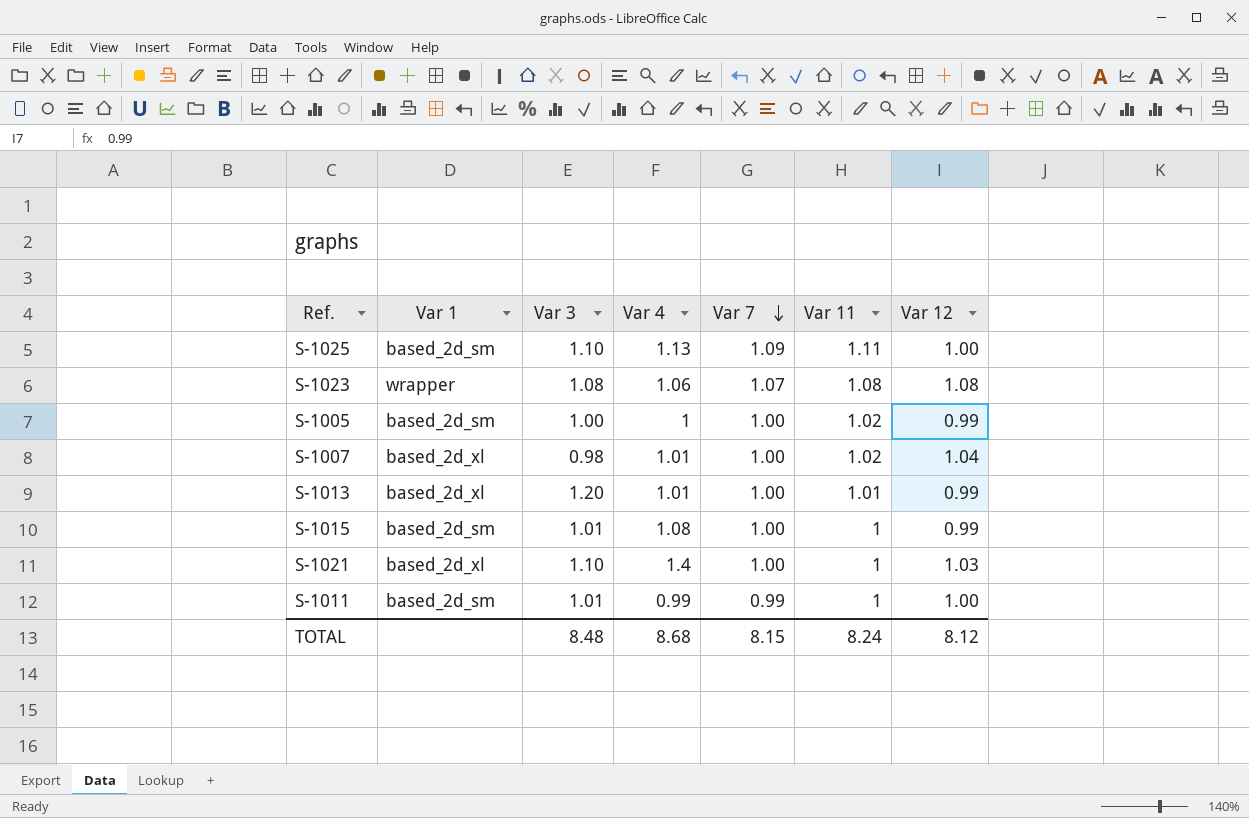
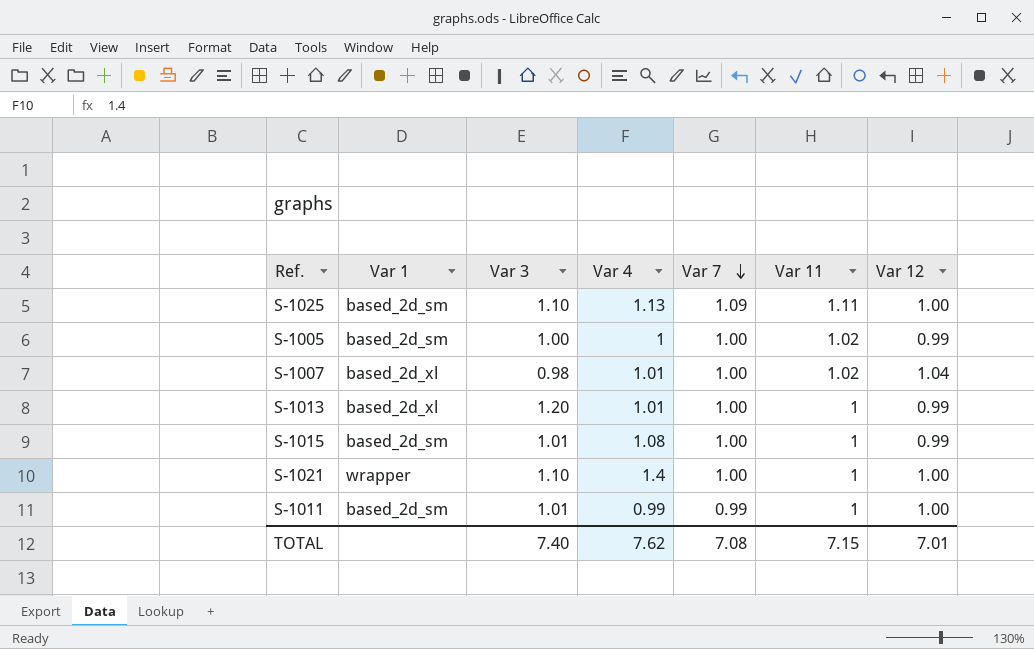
row S-1023: wrapper | 1.08 | 1.06 | 1.07 | 1.08 | 1.08 -> none
S-1013 | Var 11: 1.01 -> 1
S-1021 | Var 1: based_2d_xl -> wrapper
S-1021 | Var 12: 1.03 -> 1.00
TOTAL | Var 3: 8.48 -> 7.40
TOTAL | Var 4: 8.68 -> 7.62
TOTAL | Var 7: 8.15 -> 7.08
TOTAL | Var 11: 8.24 -> 7.15
TOTAL | Var 12: 8.12 -> 7.01

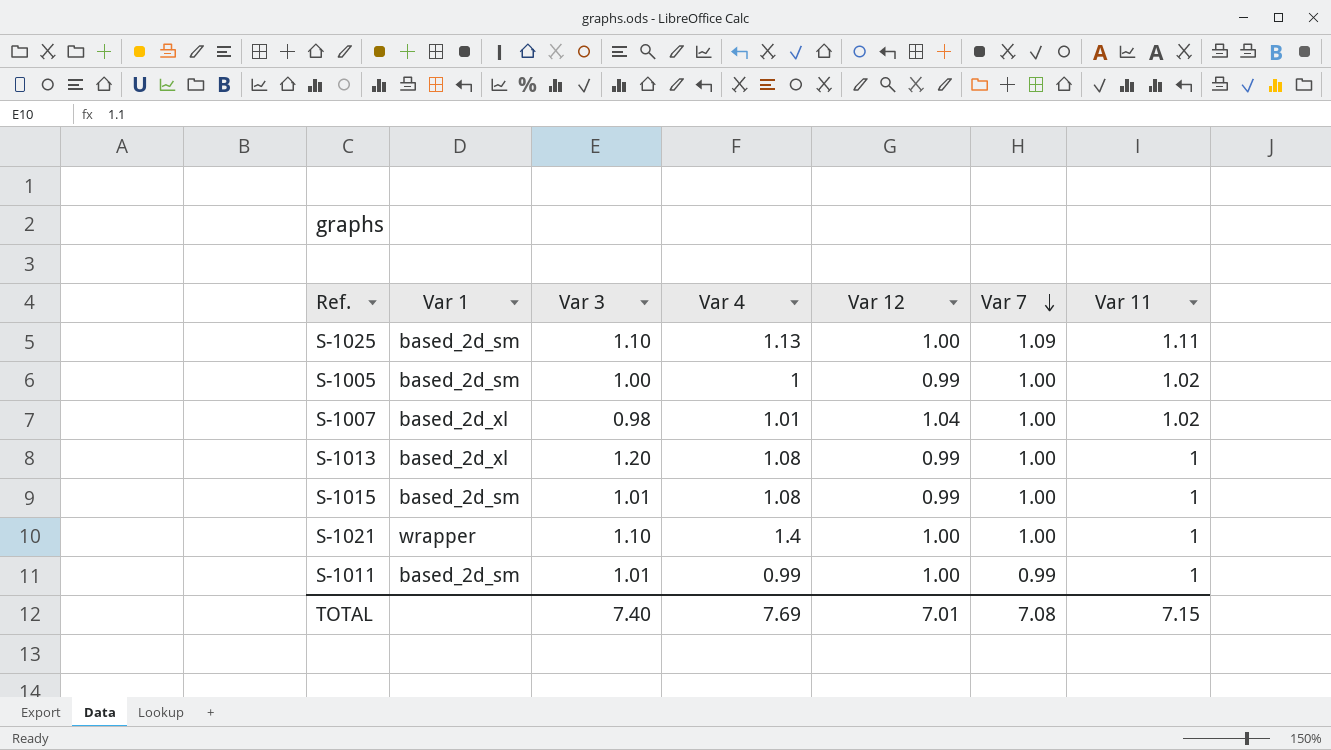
column Var 12 | position: 7 -> 5
S-1013 | Var 4: 1.01 -> 1.08
TOTAL | Var 4: 7.62 -> 7.69

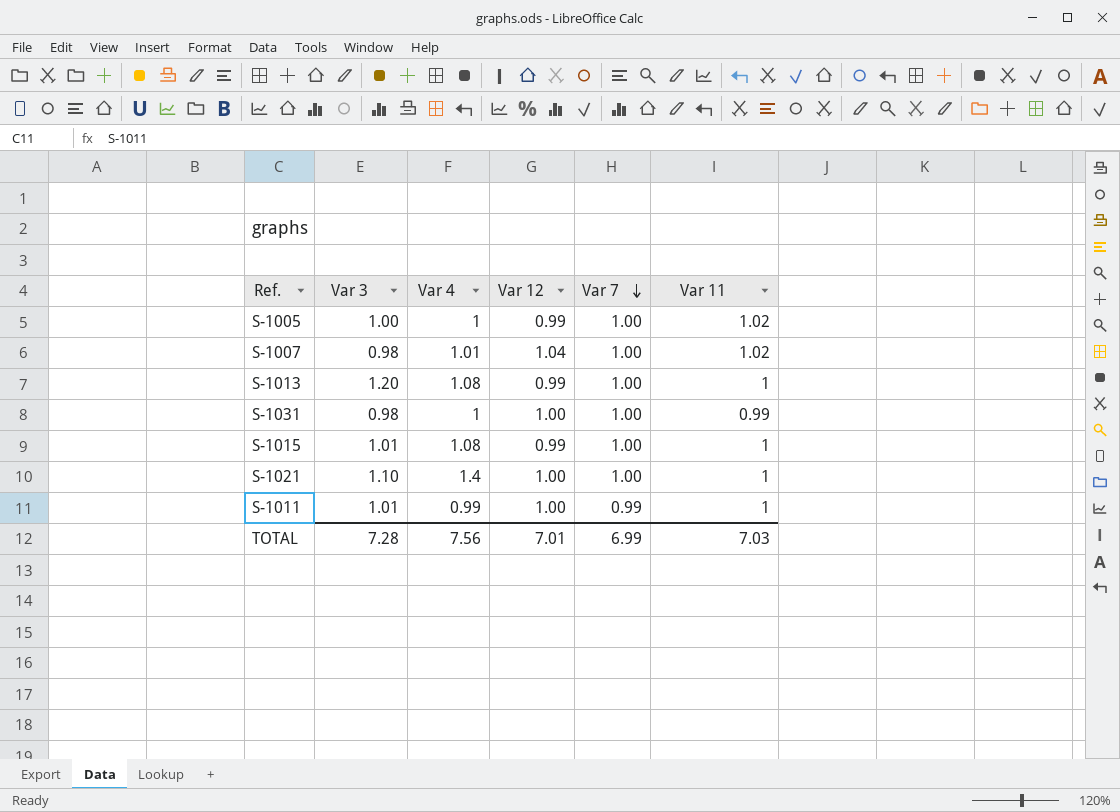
column Var 1 | position: 2 -> none
row S-1025: based_2d_sm | 1.10 | 1.13 | 1.00 | 1.09 | 1.11 -> none
row S-1031: none -> 0.98 | 1 | 1.00 | 1.00 | 0.99
TOTAL | Var 3: 7.40 -> 7.28
TOTAL | Var 4: 7.69 -> 7.56
TOTAL | Var 7: 7.08 -> 6.99
TOTAL | Var 11: 7.15 -> 7.03

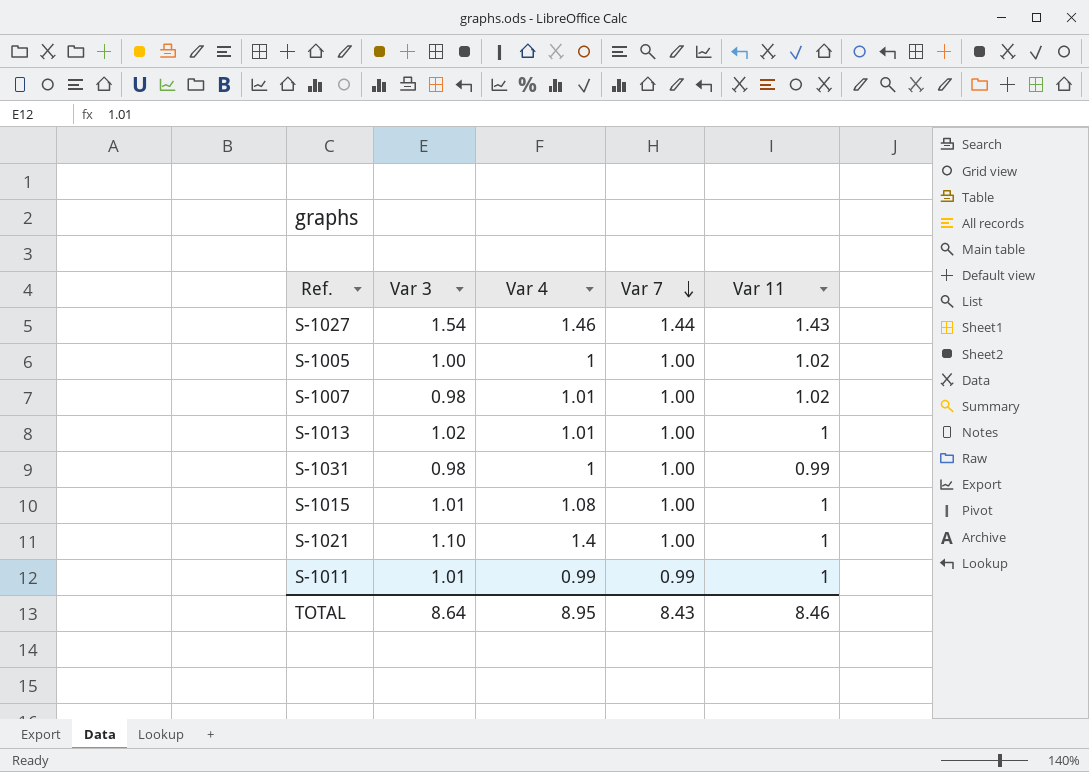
column Var 12 | position: 4 -> none
row S-1027: none -> 1.54 | 1.46 | 1.44 | 1.43
S-1013 | Var 3: 1.20 -> 1.02
S-1013 | Var 4: 1.08 -> 1.01
TOTAL | Var 3: 7.28 -> 8.64
TOTAL | Var 4: 7.56 -> 8.95
TOTAL | Var 7: 6.99 -> 8.43
TOTAL | Var 11: 7.03 -> 8.46

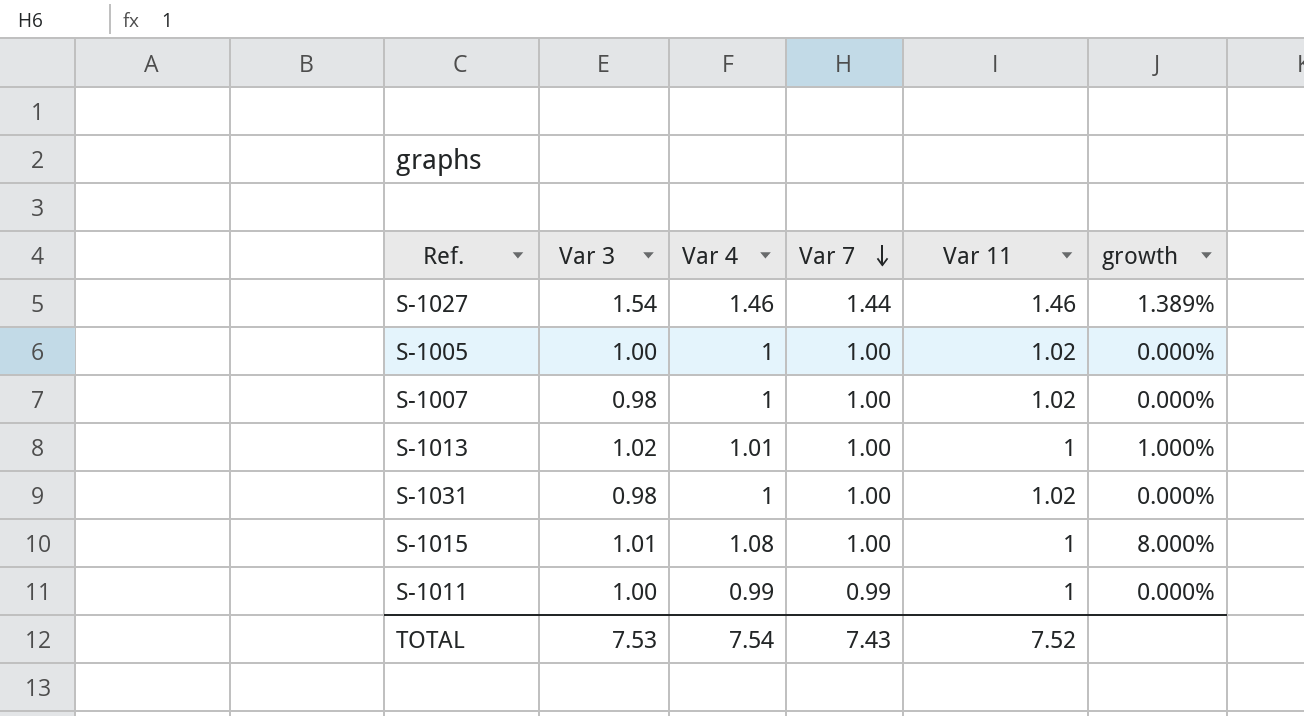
column growth | formula: none -> ([Var 4] - [Var 7]) / [Var 7]
row S-1021: 1.10 | 1.4 | 1.00 | 1 -> none
S-1027 | Var 11: 1.43 -> 1.46
S-1007 | Var 4: 1.01 -> 1
S-1031 | Var 11: 0.99 -> 1.02
S-1011 | Var 3: 1.01 -> 1.00
TOTAL | Var 3: 8.64 -> 7.53
TOTAL | Var 4: 8.95 -> 7.54
TOTAL | Var 7: 8.43 -> 7.43
TOTAL | Var 11: 8.46 -> 7.52

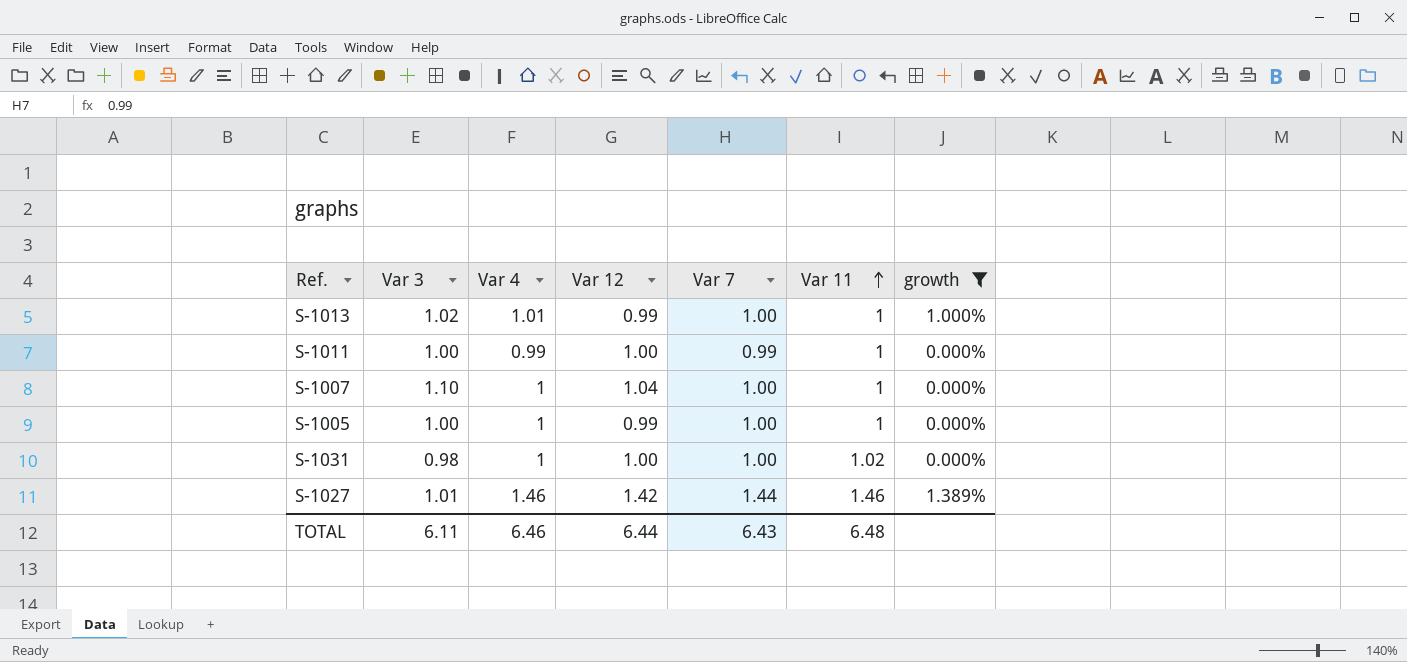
filter: none -> growth != 8.000%
row order: Var 7 descending -> Var 11 ascending
column Var 12 | position: none -> 4
S-1007 | Var 3: 0.98 -> 1.10
S-1007 | Var 11: 1.02 -> 1
S-1005 | Var 11: 1.02 -> 1
S-1027 | Var 3: 1.54 -> 1.01
TOTAL | Var 3: 7.53 -> 6.11
TOTAL | Var 4: 7.54 -> 6.46
TOTAL | Var 7: 7.43 -> 6.43
TOTAL | Var 11: 7.52 -> 6.48

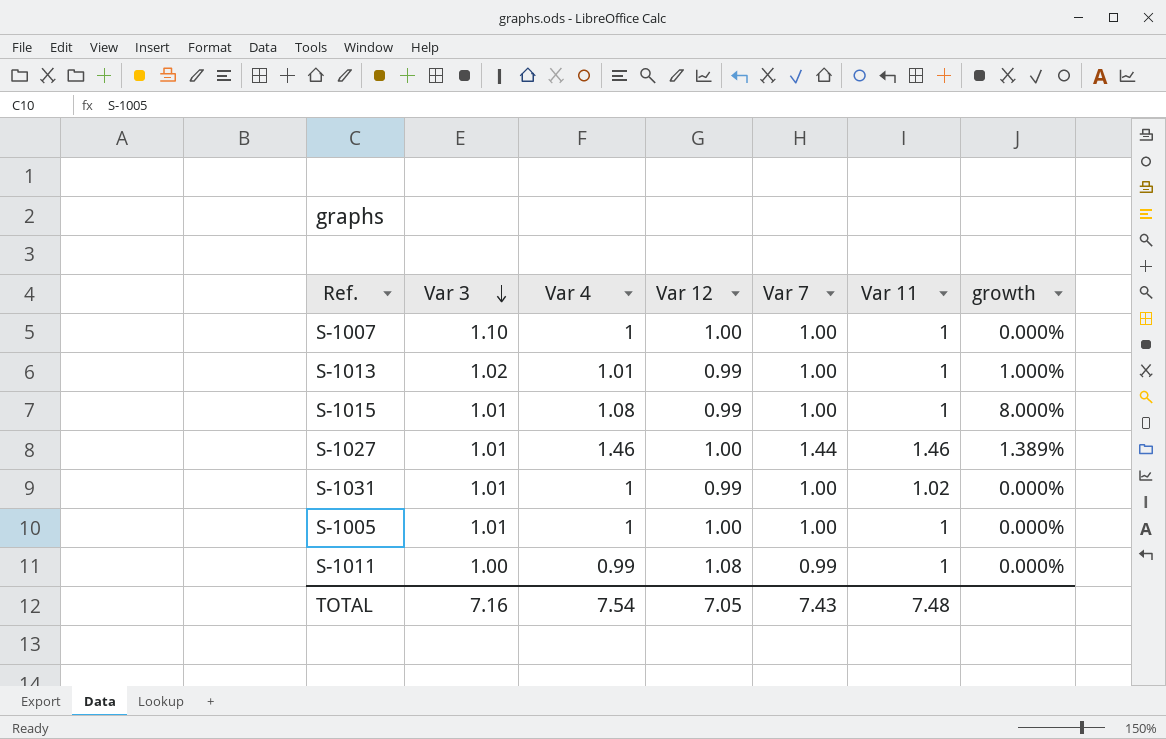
filter: growth != 8.000% -> none
row order: Var 11 ascending -> Var 3 descending
S-1007 | Var 12: 1.04 -> 1.00
S-1027 | Var 12: 1.42 -> 1.00
S-1031 | Var 3: 0.98 -> 1.01
S-1031 | Var 12: 1.00 -> 0.99
S-1005 | Var 3: 1.00 -> 1.01
S-1005 | Var 12: 0.99 -> 1.00
S-1011 | Var 12: 1.00 -> 1.08
TOTAL | Var 3: 6.11 -> 7.16
TOTAL | Var 4: 6.46 -> 7.54
TOTAL | Var 12: 6.44 -> 7.05
TOTAL | Var 7: 6.43 -> 7.43
TOTAL | Var 11: 6.48 -> 7.48

